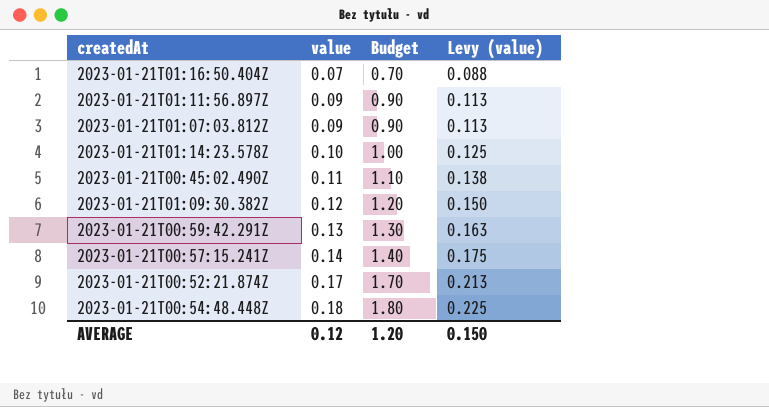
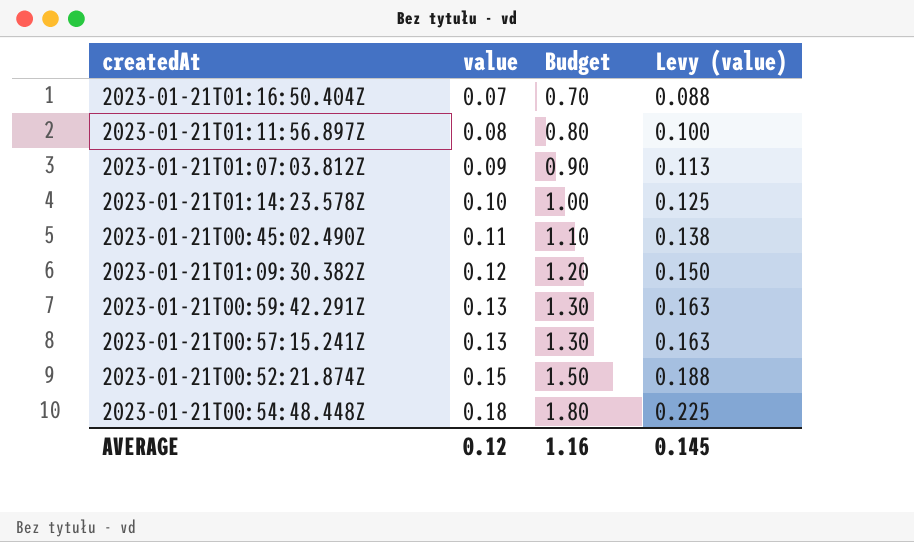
2023-01-21T01:11:56.897Z | value: 0.09 -> 0.08
2023-01-21T01:11:56.897Z | Budget: 0.90 -> 0.80
2023-01-21T01:11:56.897Z | Levy (value): 0.113 -> 0.100
2023-01-21T00:57:15.241Z | value: 0.14 -> 0.13
2023-01-21T00:57:15.241Z | Budget: 1.40 -> 1.30
2023-01-21T00:57:15.241Z | Levy (value): 0.175 -> 0.163
2023-01-21T00:52:21.874Z | value: 0.17 -> 0.15
2023-01-21T00:52:21.874Z | Budget: 1.70 -> 1.50
2023-01-21T00:52:21.874Z | Levy (value): 0.213 -> 0.188
AVERAGE | Budget: 1.20 -> 1.16
AVERAGE | Levy (value): 0.150 -> 0.145

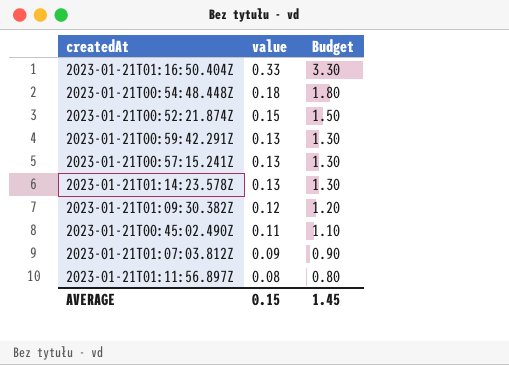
row order: value ascending -> value descending
column Levy (value) | formula: [value] * 1.25 -> none
2023-01-21T01:16:50.404Z | value: 0.07 -> 0.33
2023-01-21T01:16:50.404Z | Budget: 0.70 -> 3.30
2023-01-21T01:14:23.578Z | value: 0.10 -> 0.13
2023-01-21T01:14:23.578Z | Budget: 1.00 -> 1.30
AVERAGE | value: 0.12 -> 0.15
AVERAGE | Budget: 1.16 -> 1.45

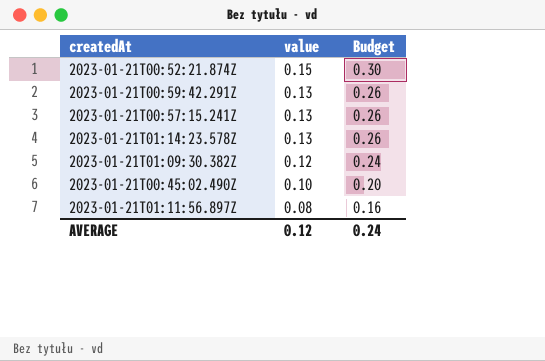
column Budget | formula: [value] * 10 -> [value] * 2
row 2023-01-21T01:16:50.404Z: 0.33 | 3.30 -> none
row 2023-01-21T00:54:48.448Z: 0.18 | 1.80 -> none
row 2023-01-21T01:07:03.812Z: 0.09 | 0.90 -> none
2023-01-21T00:45:02.490Z | value: 0.11 -> 0.10
AVERAGE | value: 0.15 -> 0.12
AVERAGE | Budget: 1.45 -> 0.24

